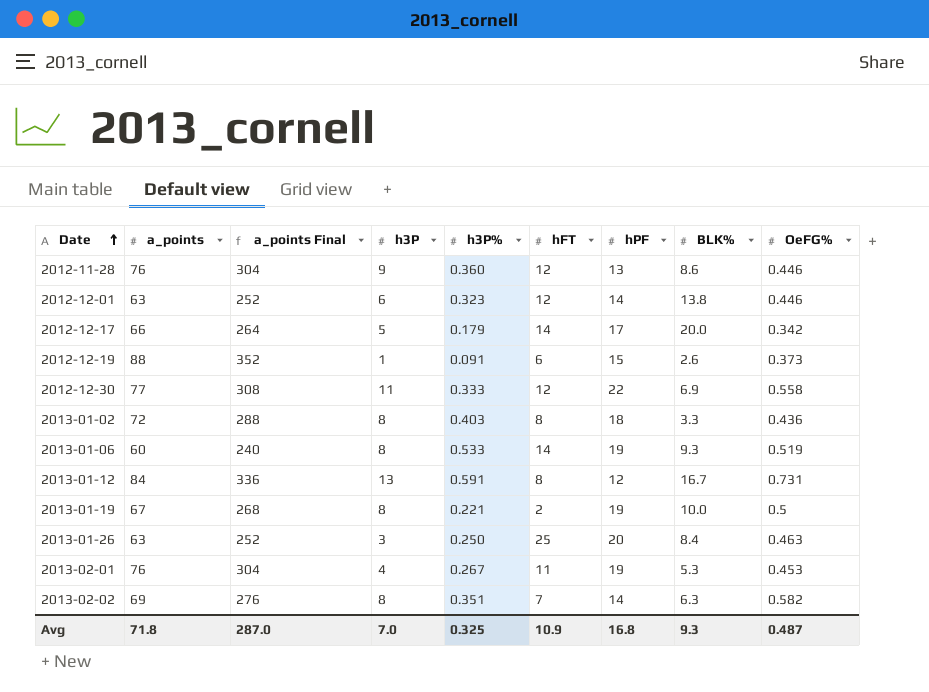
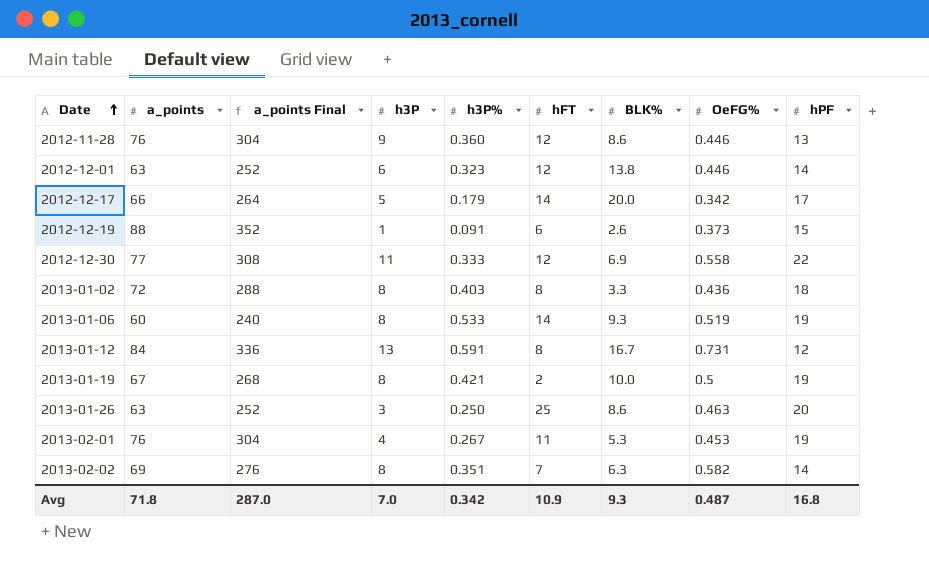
column hPF | position: 7 -> 9
2013-01-19 | h3P%: 0.221 -> 0.421
2013-01-26 | BLK%: 8.4 -> 8.6
Avg | h3P%: 0.325 -> 0.342

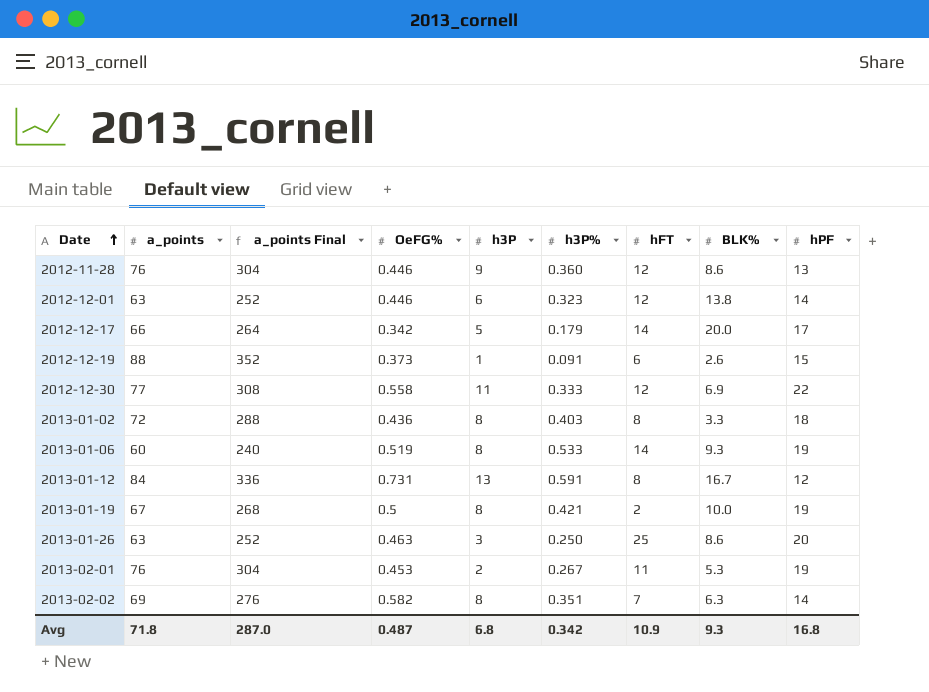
column OeFG% | position: 8 -> 4
2013-02-01 | h3P: 4 -> 2
Avg | h3P: 7.0 -> 6.8

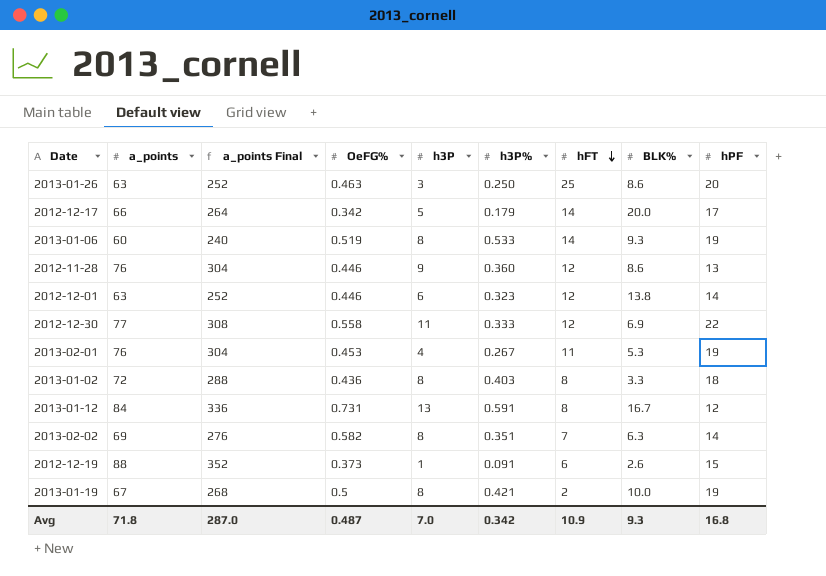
row order: Date ascending -> hFT descending
2013-02-01 | h3P: 2 -> 4
Avg | h3P: 6.8 -> 7.0

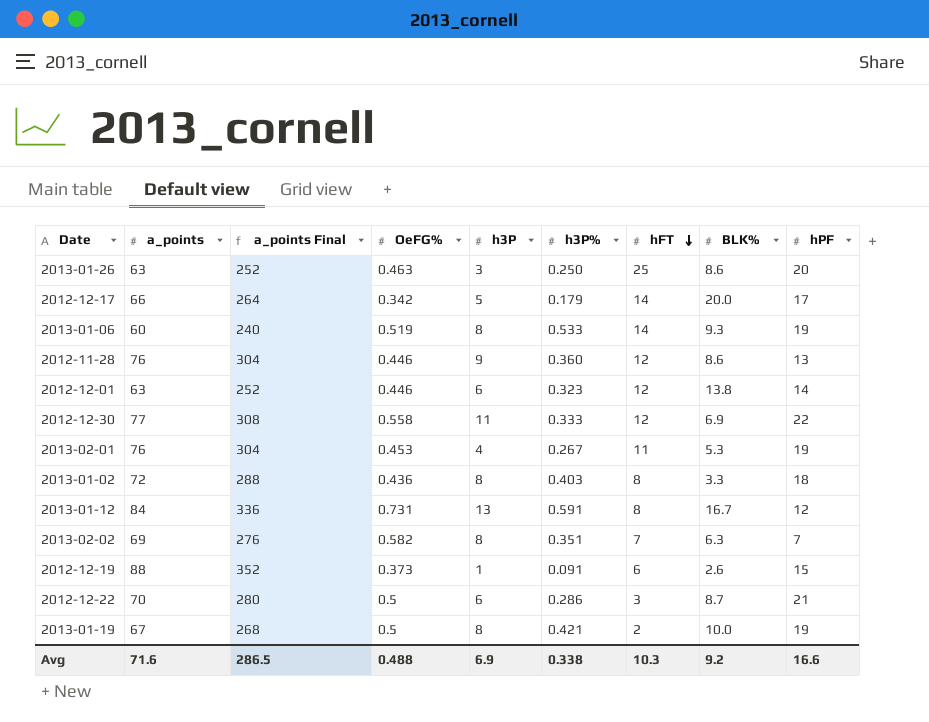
2013-02-02 | hPF: 14 -> 7
row 2012-12-22: none -> 70 | 280 | 0.5 | 6 | 0.286 | 3 | 8.7 | 21
Avg | a_points: 71.8 -> 71.6
Avg | a_points Final: 287.0 -> 286.5
Avg | OeFG%: 0.487 -> 0.488
Avg | h3P: 7.0 -> 6.9
Avg | h3P%: 0.342 -> 0.338
Avg | hFT: 10.9 -> 10.3
Avg | BLK%: 9.3 -> 9.2
Avg | hPF: 16.8 -> 16.6

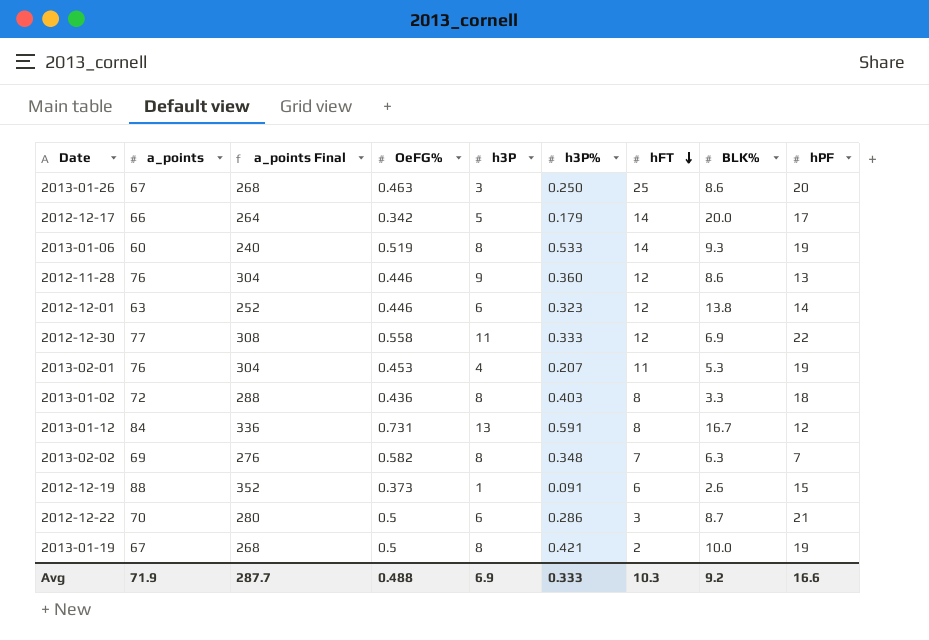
2013-01-26 | a_points: 63 -> 67
2013-01-26 | a_points Final: 252 -> 268
2013-02-01 | h3P%: 0.267 -> 0.207
2013-02-02 | h3P%: 0.351 -> 0.348
Avg | a_points: 71.6 -> 71.9
Avg | a_points Final: 286.5 -> 287.7
Avg | h3P%: 0.338 -> 0.333

